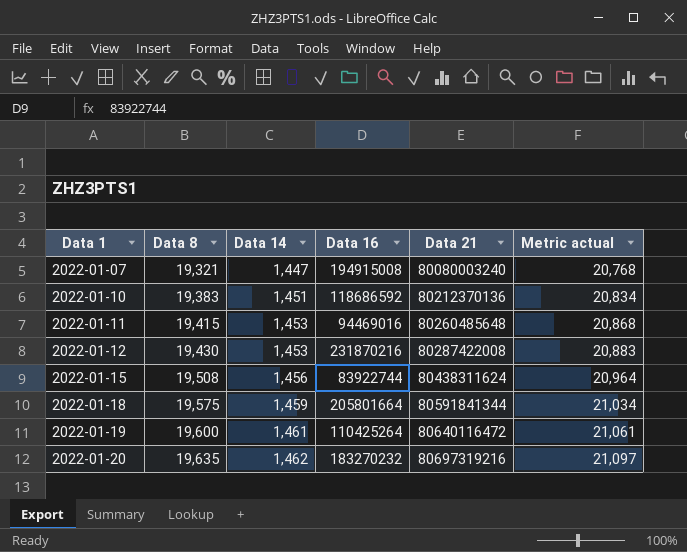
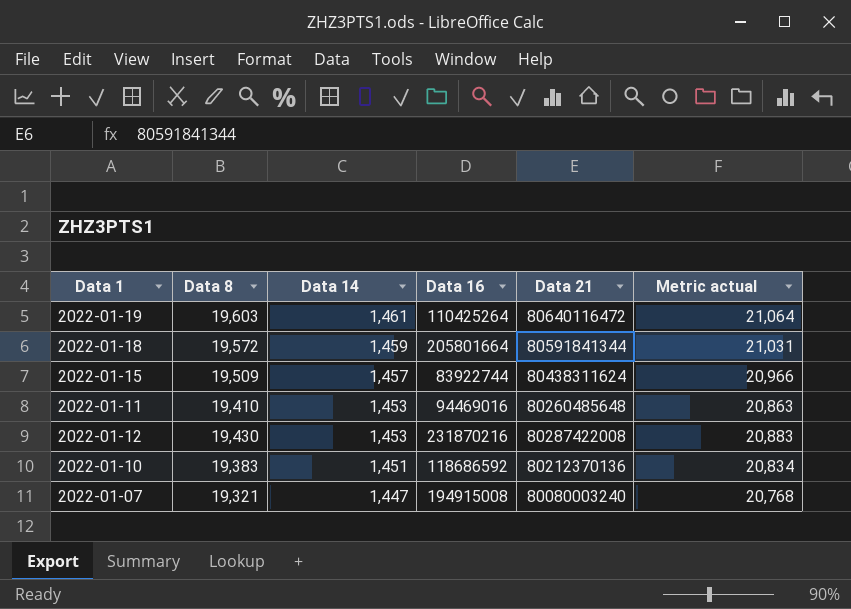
row order: Data 1 ascending -> Data 14 descending
row 2022-01-20: 19,635 | 1,462 | 183270232 | 80697319216 | 21,097 -> none
2022-01-19 | Data 8: 19,600 -> 19,603
2022-01-19 | Metric actual: 21,061 -> 21,064
2022-01-18 | Data 8: 19,575 -> 19,572
2022-01-18 | Metric actual: 21,034 -> 21,031
2022-01-15 | Data 8: 19,508 -> 19,509
2022-01-15 | Data 14: 1,456 -> 1,457
2022-01-15 | Metric actual: 20,964 -> 20,966
2022-01-11 | Data 8: 19,415 -> 19,410
2022-01-11 | Metric actual: 20,868 -> 20,863

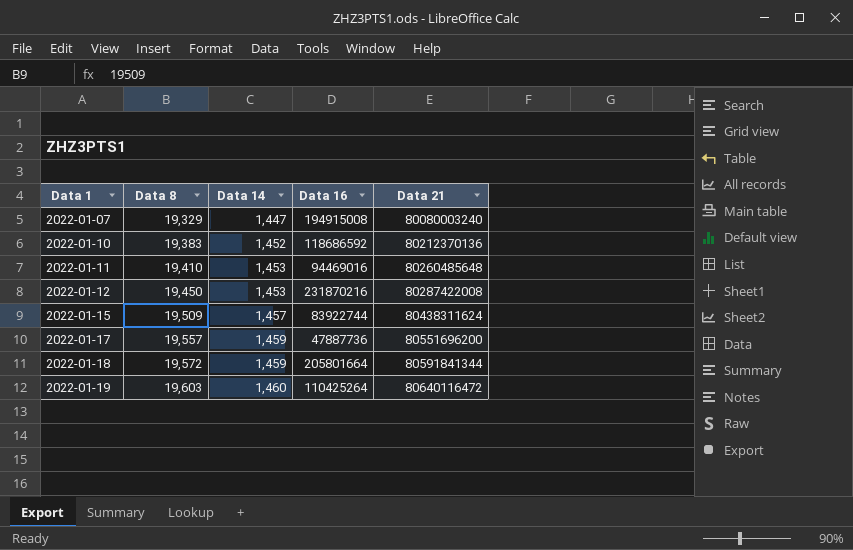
row order: Data 14 descending -> Data 1 ascending
column Metric actual | formula: [Data 8] + [Data 14] -> none
2022-01-07 | Data 8: 19,321 -> 19,329
2022-01-10 | Data 14: 1,451 -> 1,452
2022-01-12 | Data 8: 19,430 -> 19,450
row 2022-01-17: none -> 19,557 | 1,459 | 47887736 | 80551696200
2022-01-19 | Data 14: 1,461 -> 1,460

